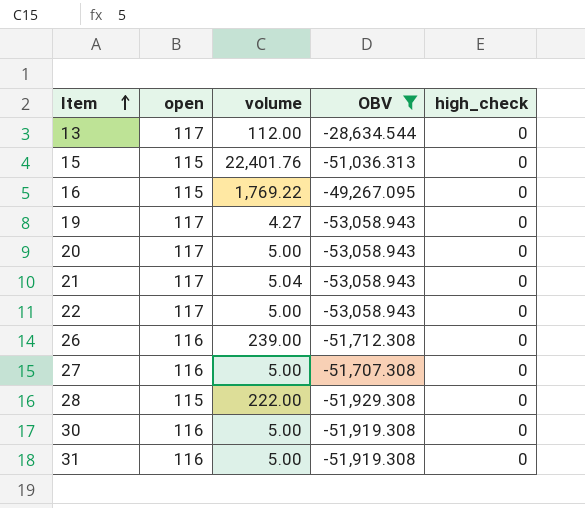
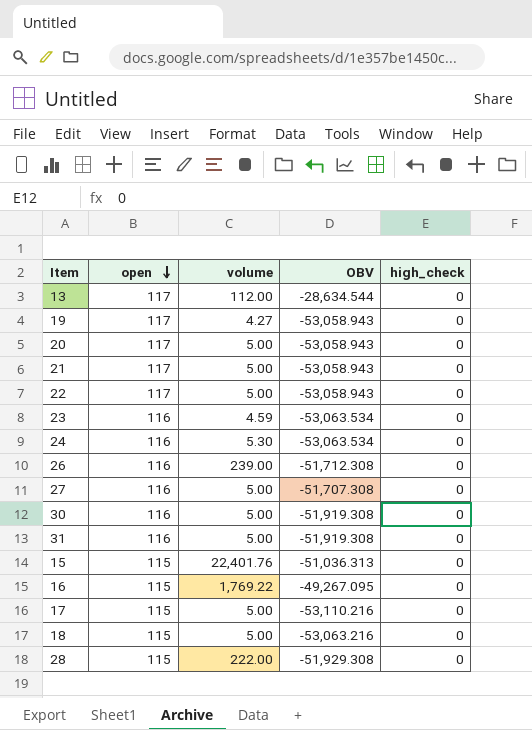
filter: OBV >= -53,058.943 -> none
row order: Item ascending -> open descending
21 | volume: 5.04 -> 5.00

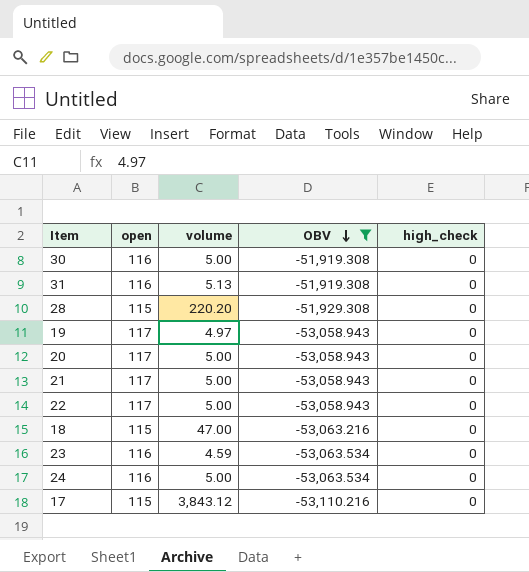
filter: none -> OBV <= -51,919.308
row order: open descending -> OBV descending
31 | volume: 5.00 -> 5.13
28 | volume: 222.00 -> 220.20
19 | volume: 4.27 -> 4.97
18 | volume: 5.00 -> 47.00
24 | volume: 5.30 -> 5.00
17 | volume: 5.00 -> 3,843.12

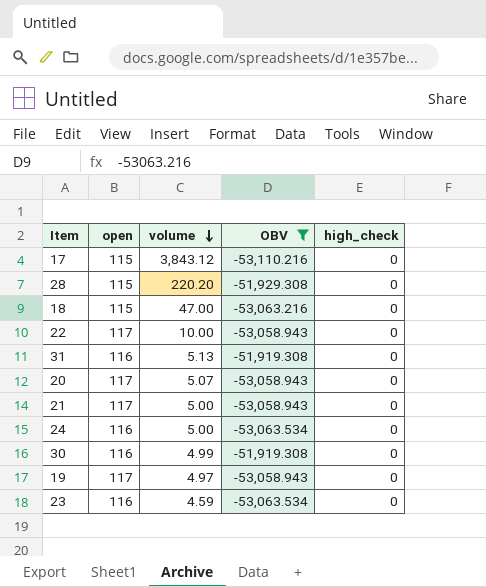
row order: OBV descending -> volume descending
22 | volume: 5.00 -> 10.00
20 | volume: 5.00 -> 5.07
30 | volume: 5.00 -> 4.99

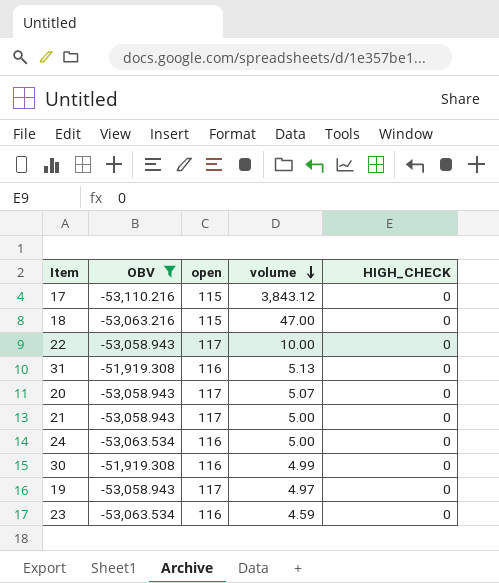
column OBV | position: 4 -> 2
column name: high_check -> HIGH_CHECK
row 28: 115 | 220.20 | -51,929.308 | 0 -> none

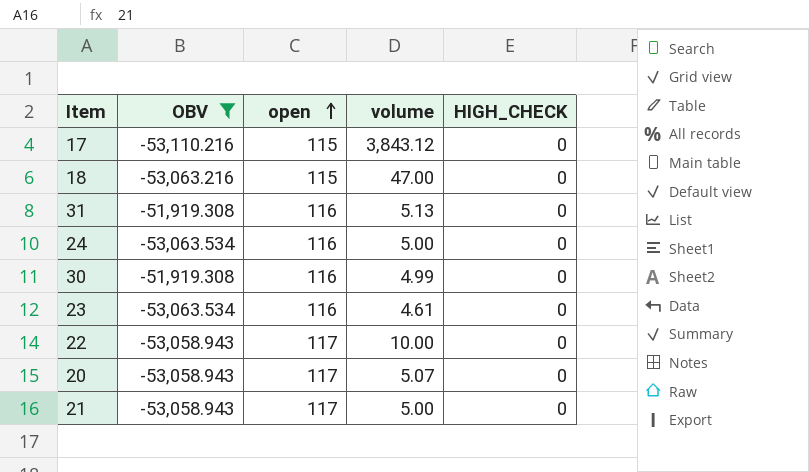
row order: volume descending -> open ascending
row 19: -53,058.943 | 117 | 4.97 | 0 -> none
23 | volume: 4.59 -> 4.61

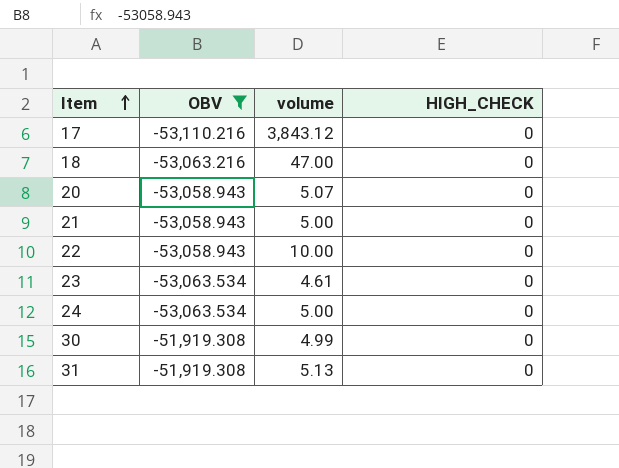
row order: open ascending -> Item ascending
column open | position: 3 -> none

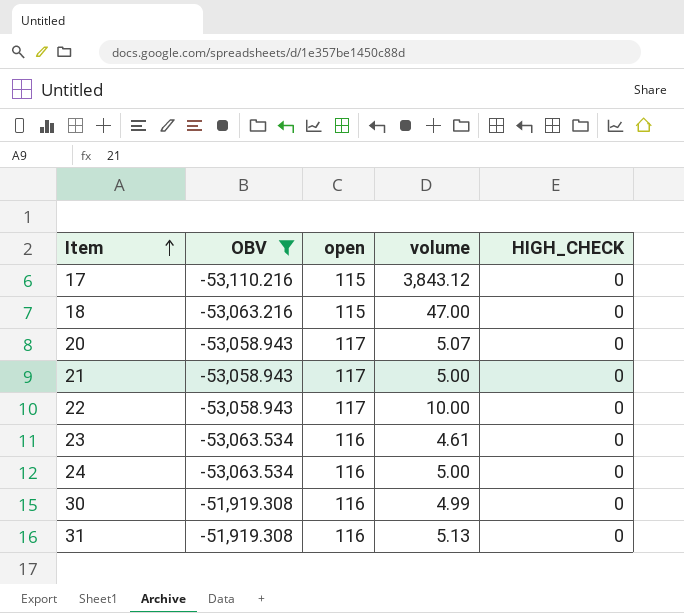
column open | position: none -> 3

